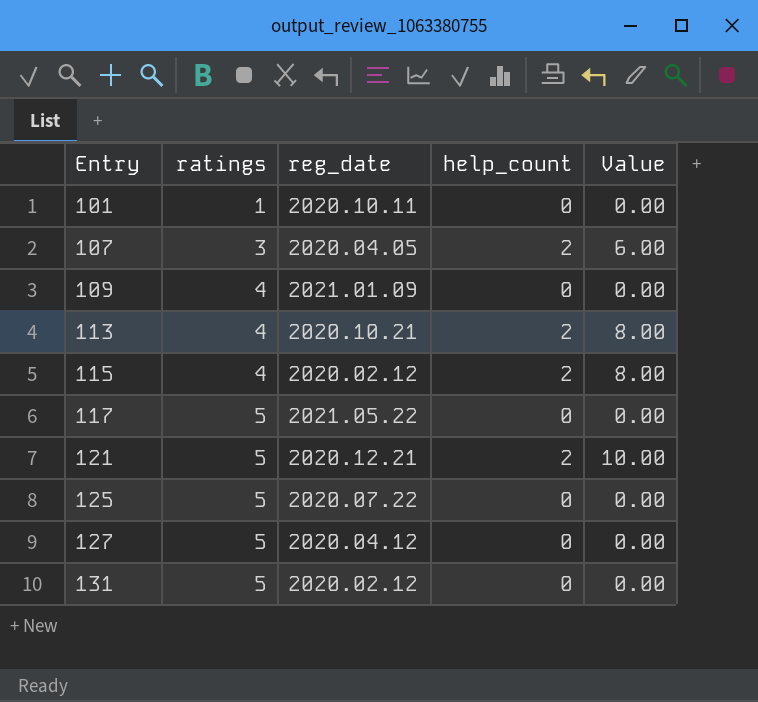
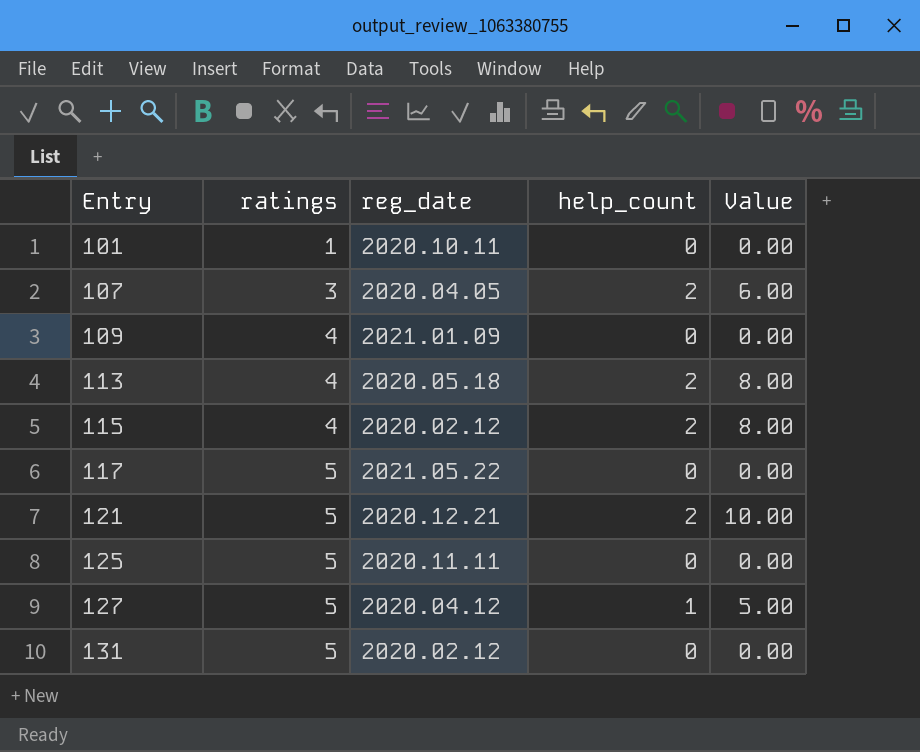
113 | reg_date: 2020.10.21 -> 2020.05.18
125 | reg_date: 2020.07.22 -> 2020.11.11
127 | help_count: 0 -> 1
127 | Value: 0.00 -> 5.00

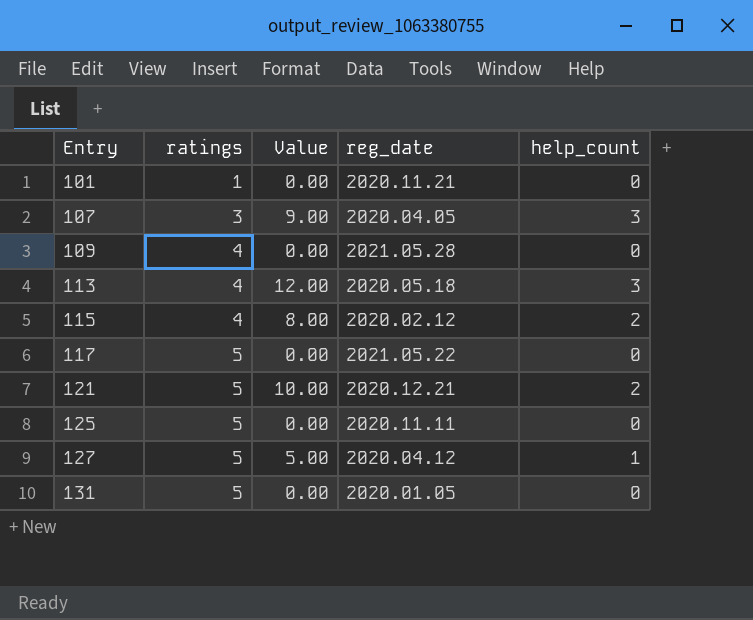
column Value | position: 5 -> 3
101 | reg_date: 2020.10.11 -> 2020.11.21
107 | Value: 6.00 -> 9.00
107 | help_count: 2 -> 3
109 | reg_date: 2021.01.09 -> 2021.05.28
113 | Value: 8.00 -> 12.00
113 | help_count: 2 -> 3
131 | reg_date: 2020.02.12 -> 2020.01.05

